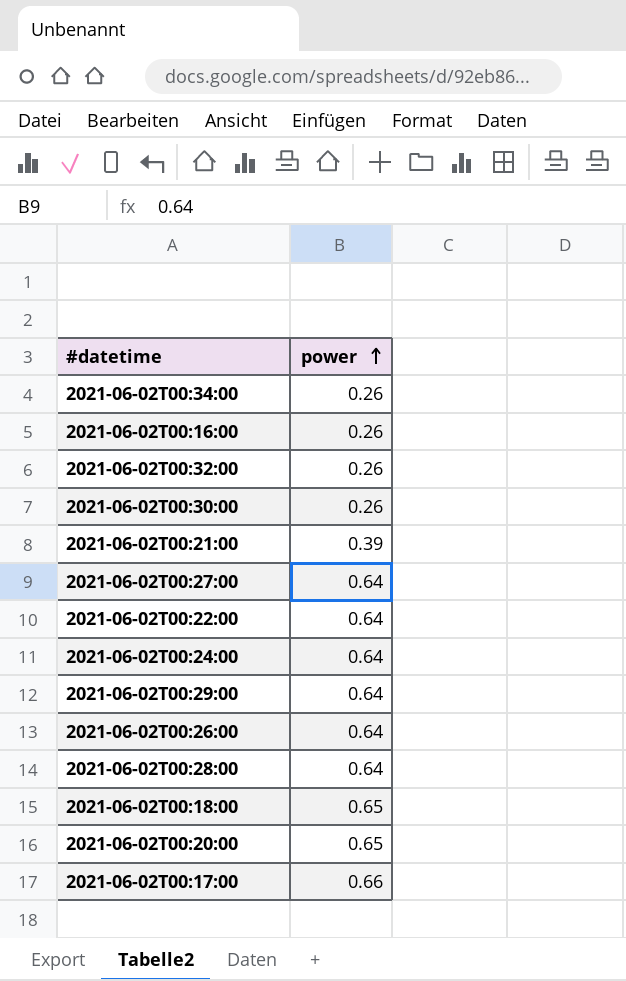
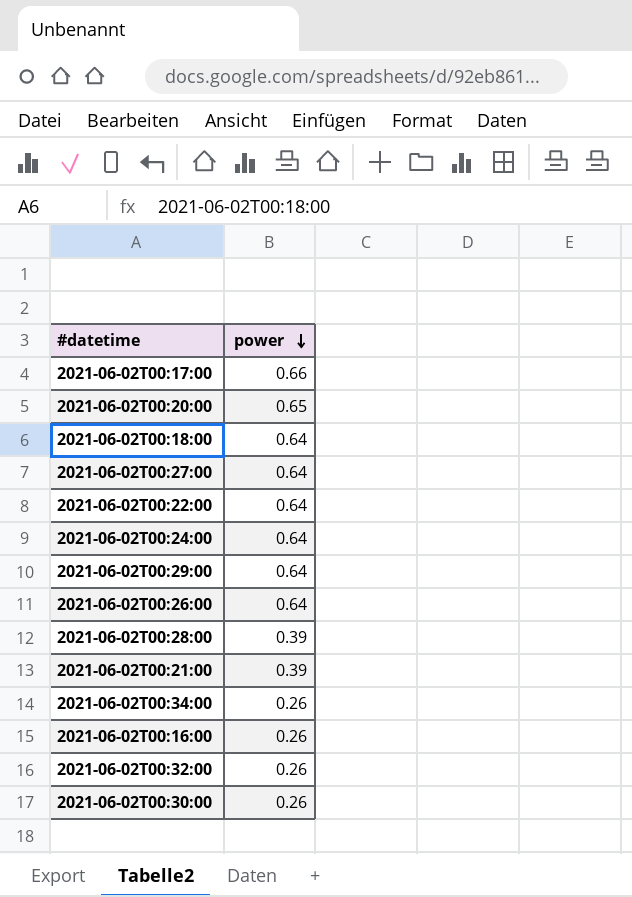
row order: power ascending -> power descending
2021-06-02T00:18:00 | power: 0.65 -> 0.64
2021-06-02T00:28:00 | power: 0.64 -> 0.39

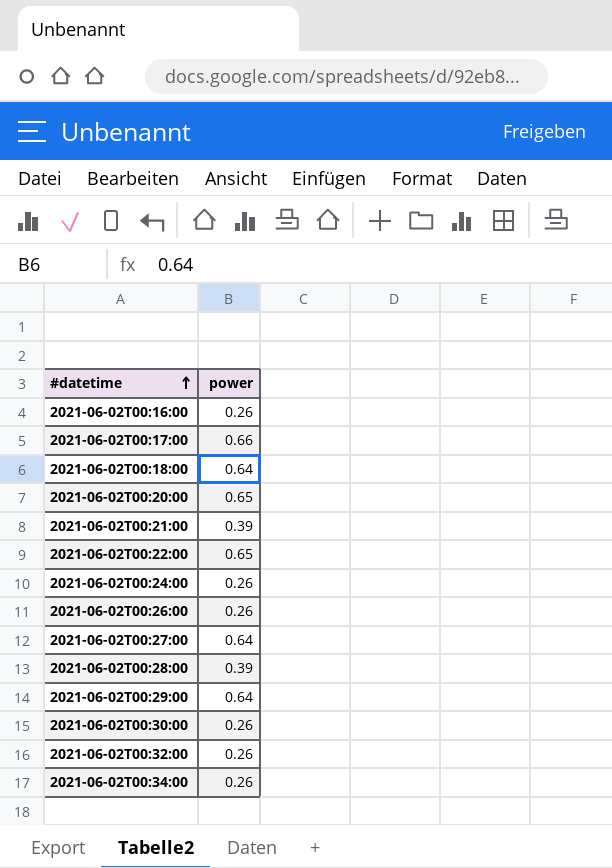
row order: power descending -> #datetime ascending
2021-06-02T00:22:00 | power: 0.64 -> 0.65
2021-06-02T00:24:00 | power: 0.64 -> 0.26
2021-06-02T00:26:00 | power: 0.64 -> 0.26

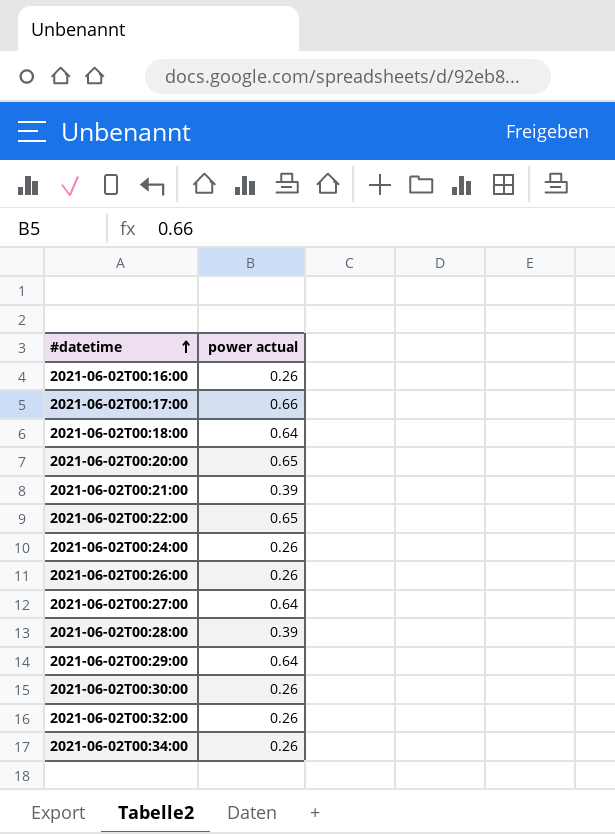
column name: power -> power actual

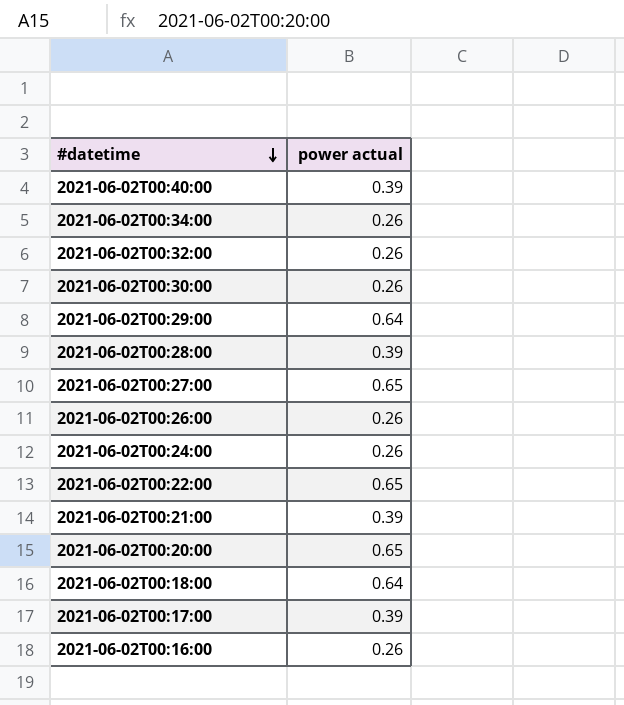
row order: #datetime ascending -> #datetime descending
row 2021-06-02T00:40:00: none -> 0.39
2021-06-02T00:27:00 | power actual: 0.64 -> 0.65
2021-06-02T00:17:00 | power actual: 0.66 -> 0.39

